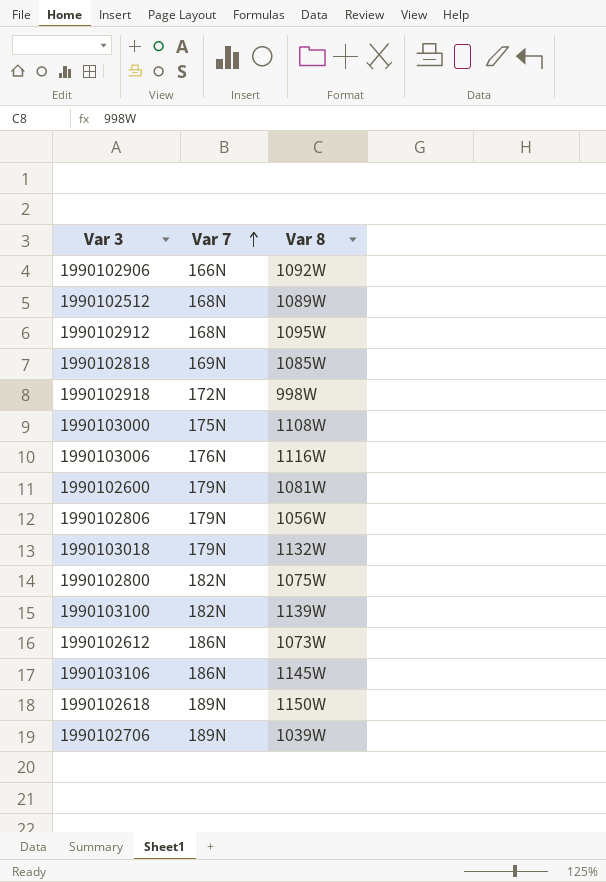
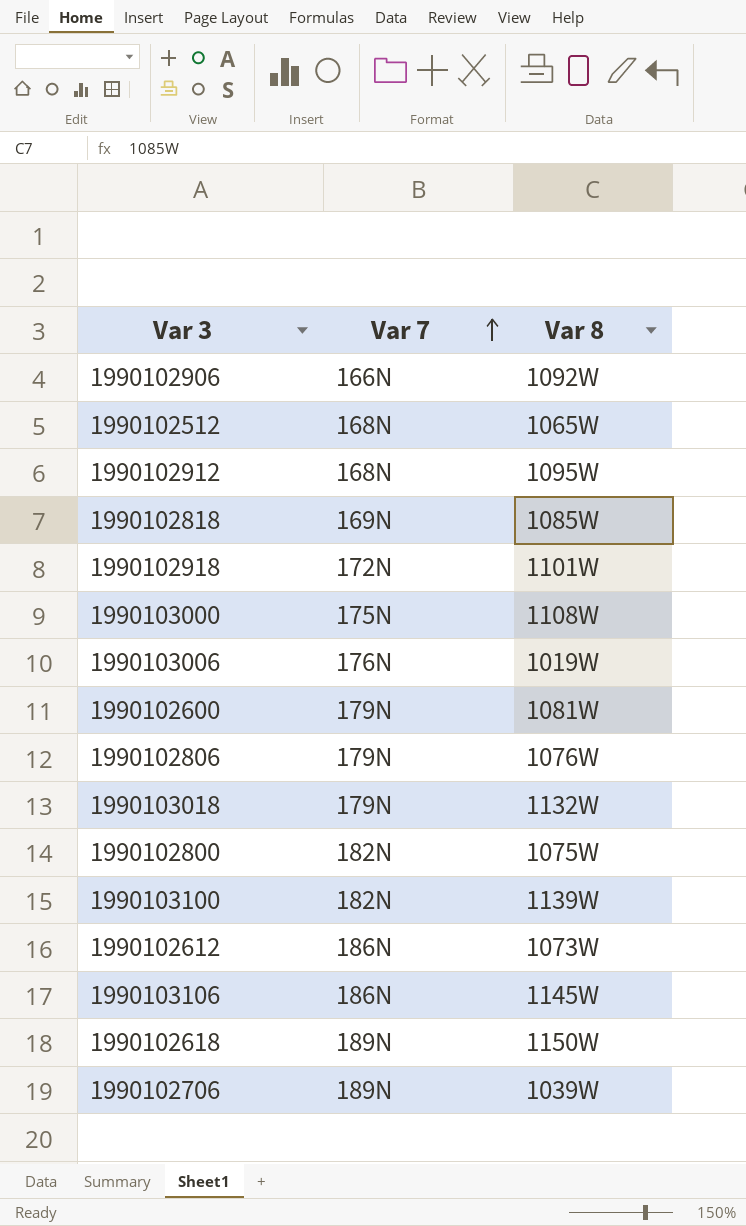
1990102512 | Var 8: 1089W -> 1065W
1990102918 | Var 8: 998W -> 1101W
1990103006 | Var 8: 1116W -> 1019W
1990102806 | Var 8: 1056W -> 1076W

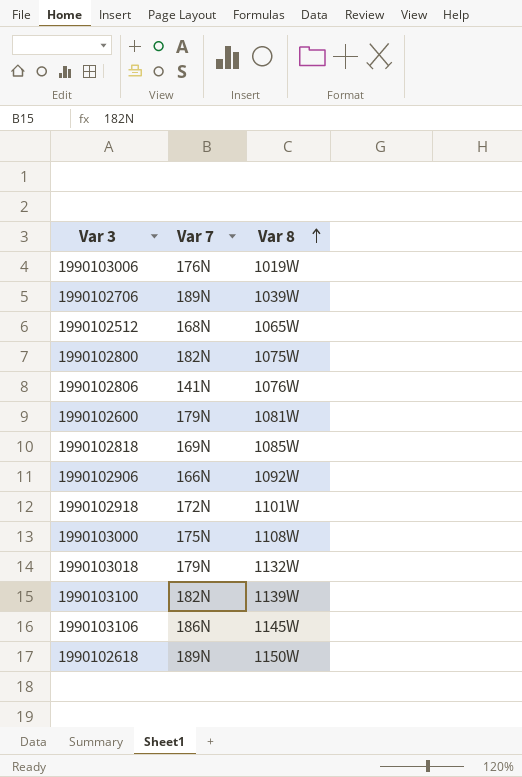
row order: Var 7 ascending -> Var 8 ascending
row 1990102912: 168N | 1095W -> none
row 1990102612: 186N | 1073W -> none
1990102806 | Var 7: 179N -> 141N

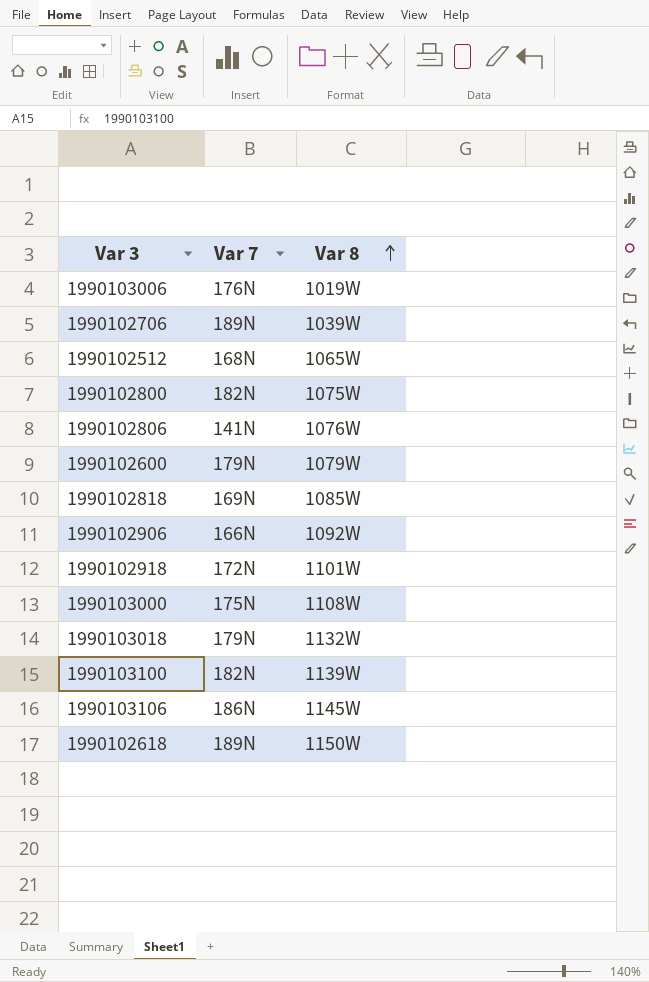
1990102600 | Var 8: 1081W -> 1079W

